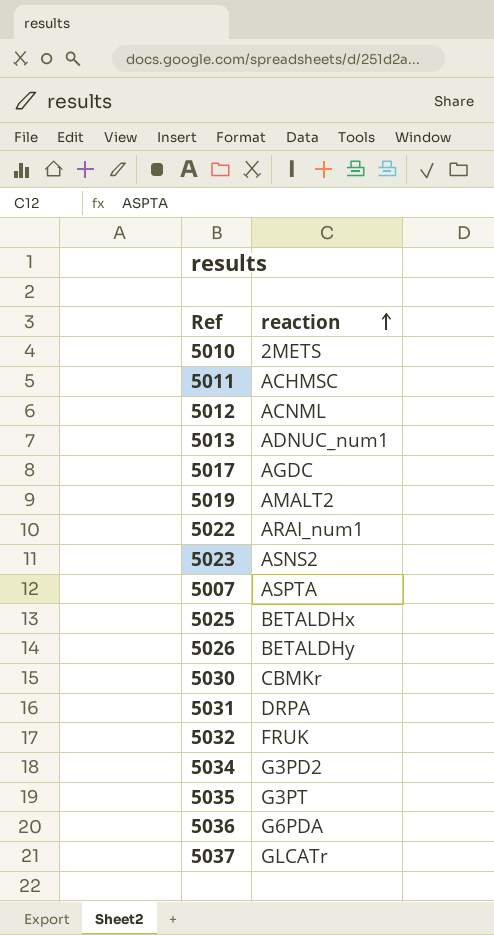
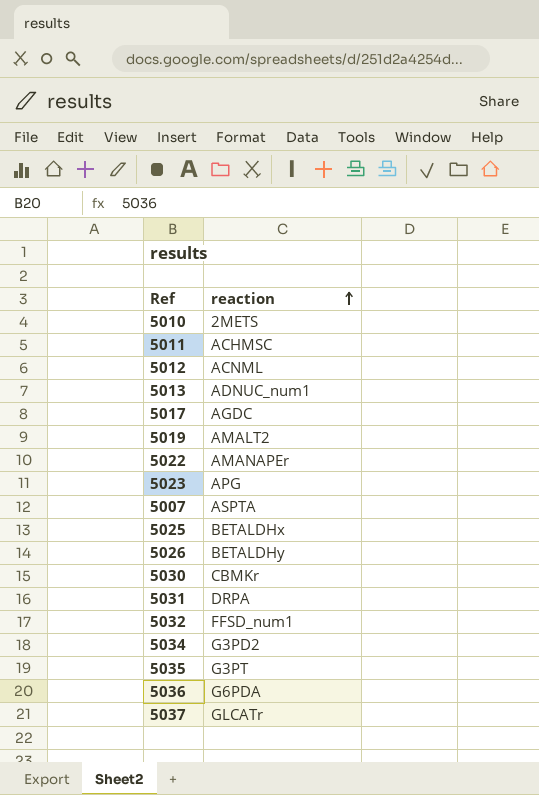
5022 | reaction: ARAI_num1 -> AMANAPEr
5023 | reaction: ASNS2 -> APG
5032 | reaction: FRUK -> FFSD_num1

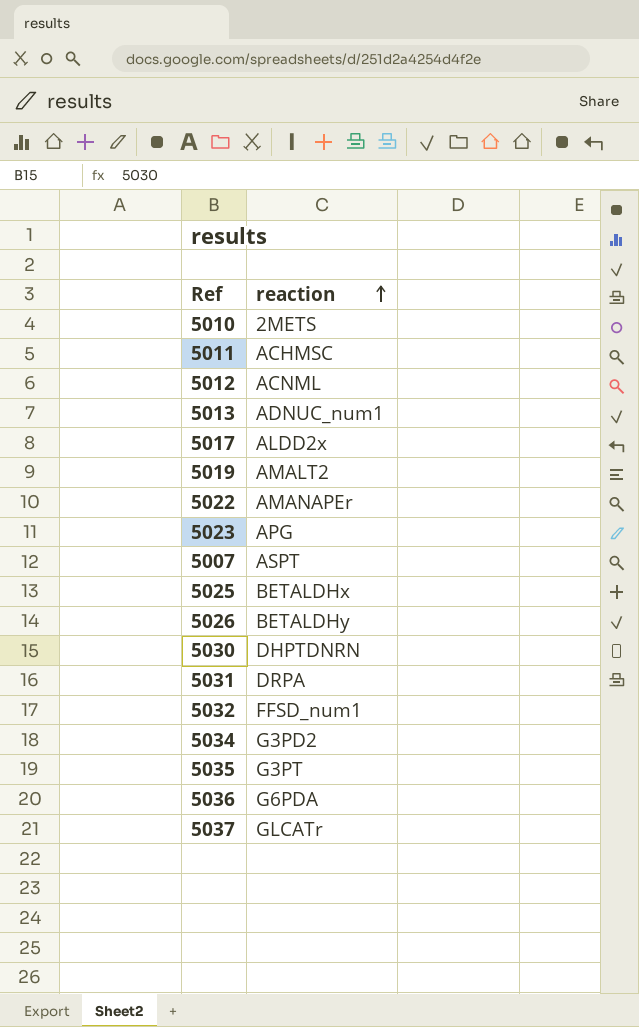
5017 | reaction: AGDC -> ALDD2x
5007 | reaction: ASPTA -> ASPT
5030 | reaction: CBMKr -> DHPTDNRN

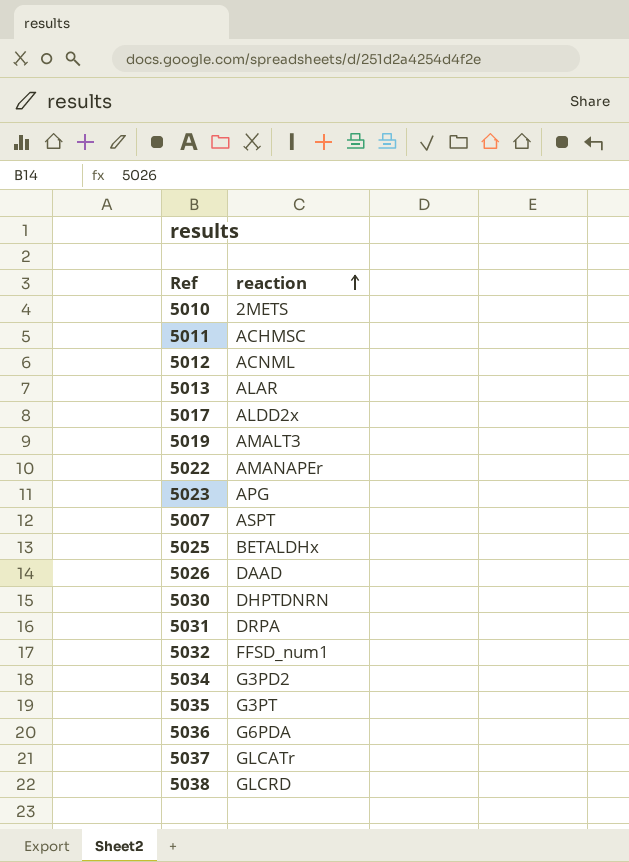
5013 | reaction: ADNUC_num1 -> ALAR
5019 | reaction: AMALT2 -> AMALT3
5026 | reaction: BETALDHy -> DAAD
row 5038: none -> GLCRD

